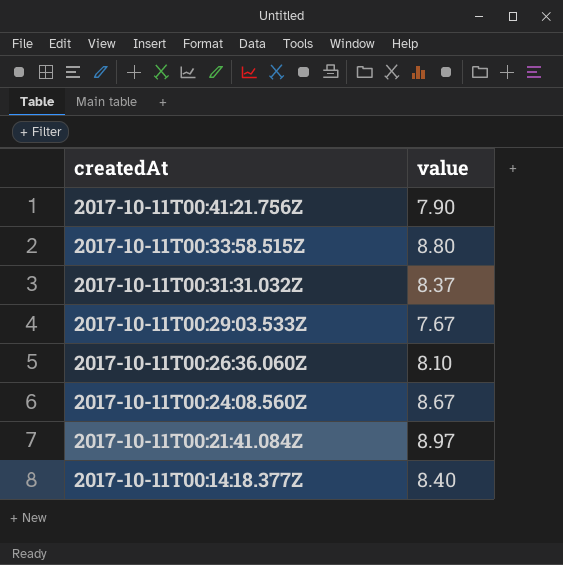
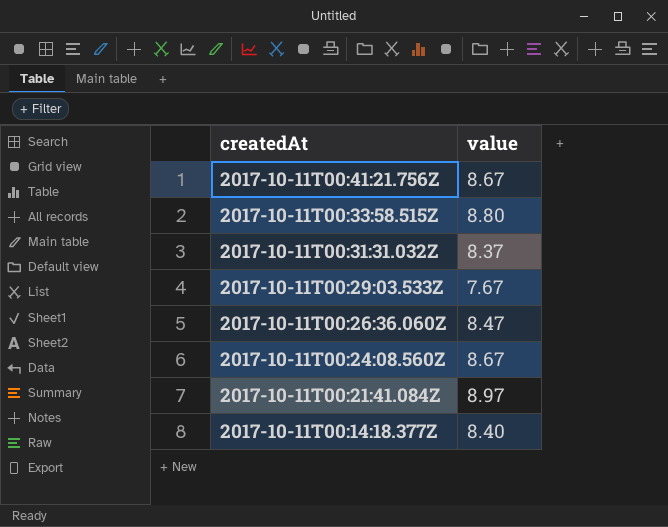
2017-10-11T00:41:21.756Z | value: 7.90 -> 8.67
2017-10-11T00:26:36.060Z | value: 8.10 -> 8.47

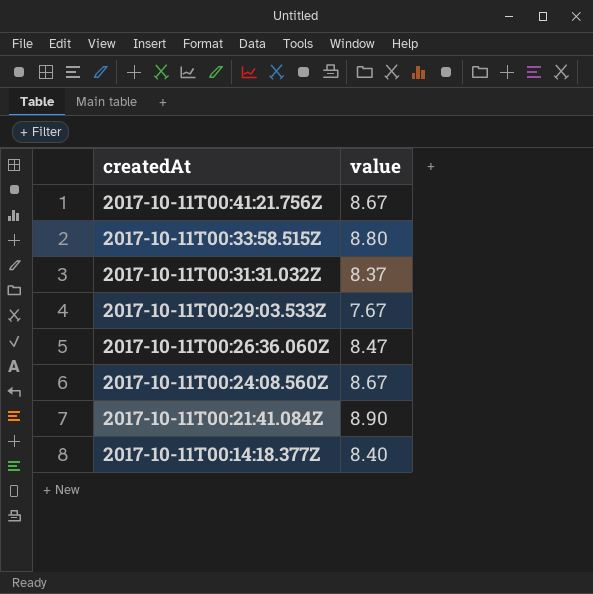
2017-10-11T00:21:41.084Z | value: 8.97 -> 8.90

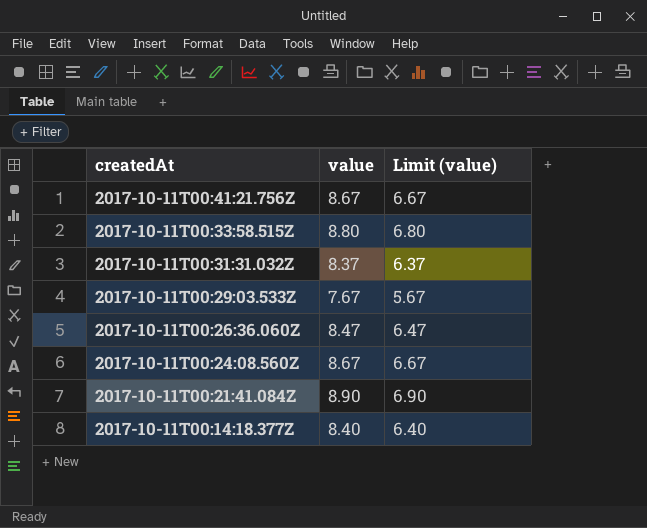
column Limit (value) | formula: none -> [value] - 2

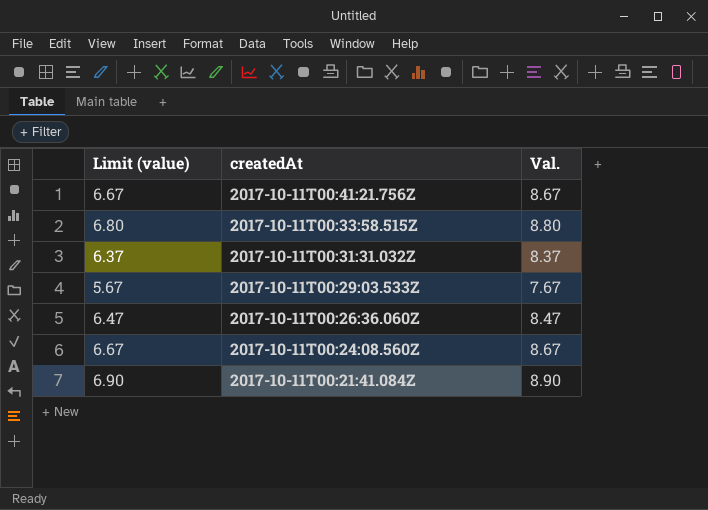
column Limit (value) | position: 3 -> 1
column name: value -> Val.
row 2017-10-11T00:14:18.377Z: 8.40 | 6.40 -> none

